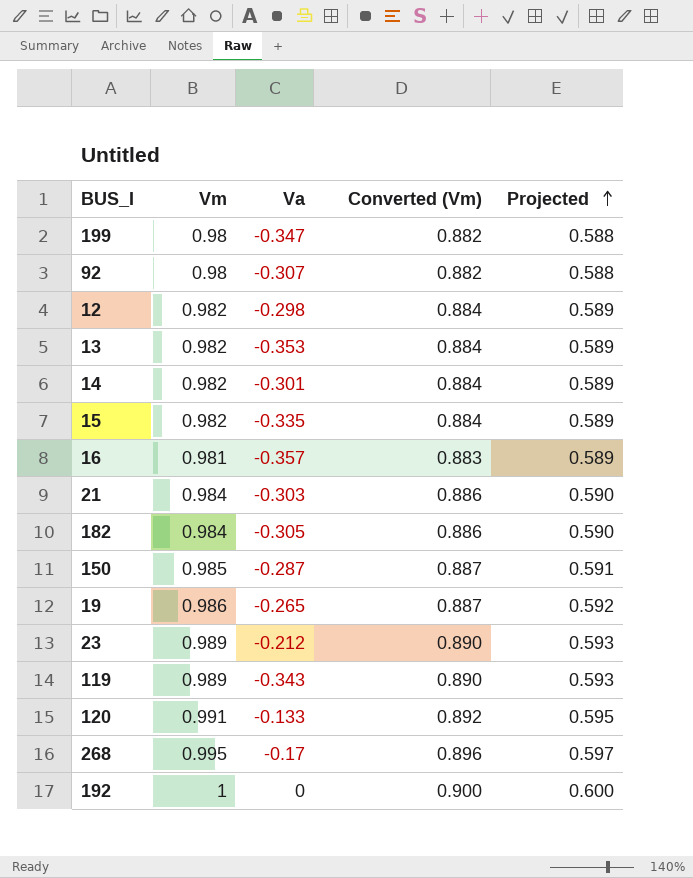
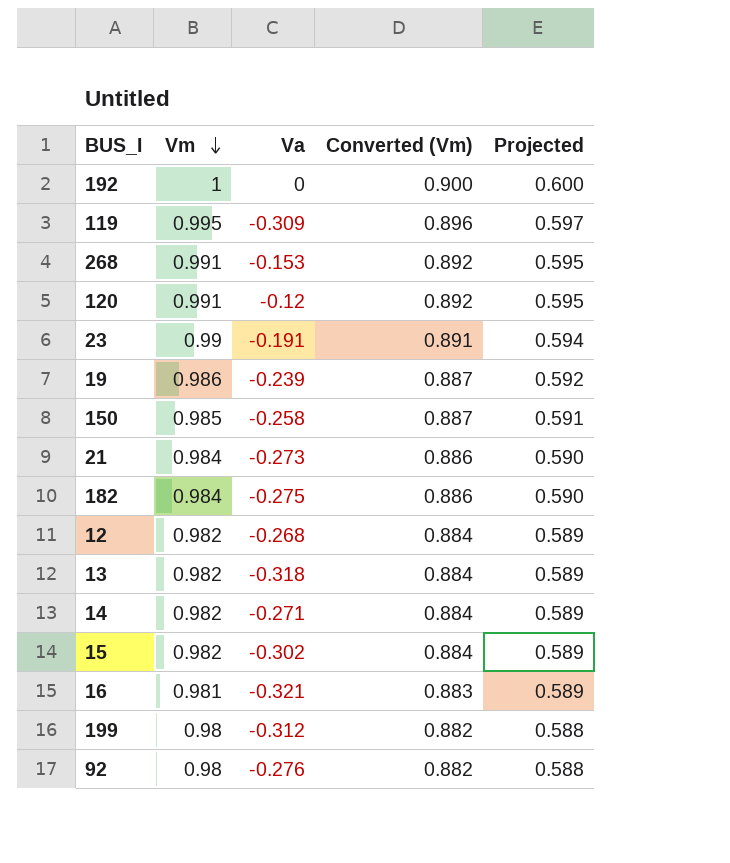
row order: Projected ascending -> Vm descending
119 | Vm: 0.989 -> 0.995
119 | Va: -0.343 -> -0.309
119 | Converted (Vm): 0.890 -> 0.896
119 | Projected: 0.593 -> 0.597
268 | Vm: 0.995 -> 0.991
268 | Va: -0.17 -> -0.153
268 | Converted (Vm): 0.896 -> 0.892
268 | Projected: 0.597 -> 0.595
120 | Va: -0.133 -> -0.12
23 | Vm: 0.989 -> 0.99
23 | Va: -0.212 -> -0.191
23 | Converted (Vm): 0.890 -> 0.891
23 | Projected: 0.593 -> 0.594
19 | Va: -0.265 -> -0.239
150 | Va: -0.287 -> -0.258
21 | Va: -0.303 -> -0.273
182 | Va: -0.305 -> -0.275
12 | Va: -0.298 -> -0.268
13 | Va: -0.353 -> -0.318
14 | Va: -0.301 -> -0.271
15 | Va: -0.335 -> -0.302
16 | Va: -0.357 -> -0.321
199 | Va: -0.347 -> -0.312
92 | Va: -0.307 -> -0.276

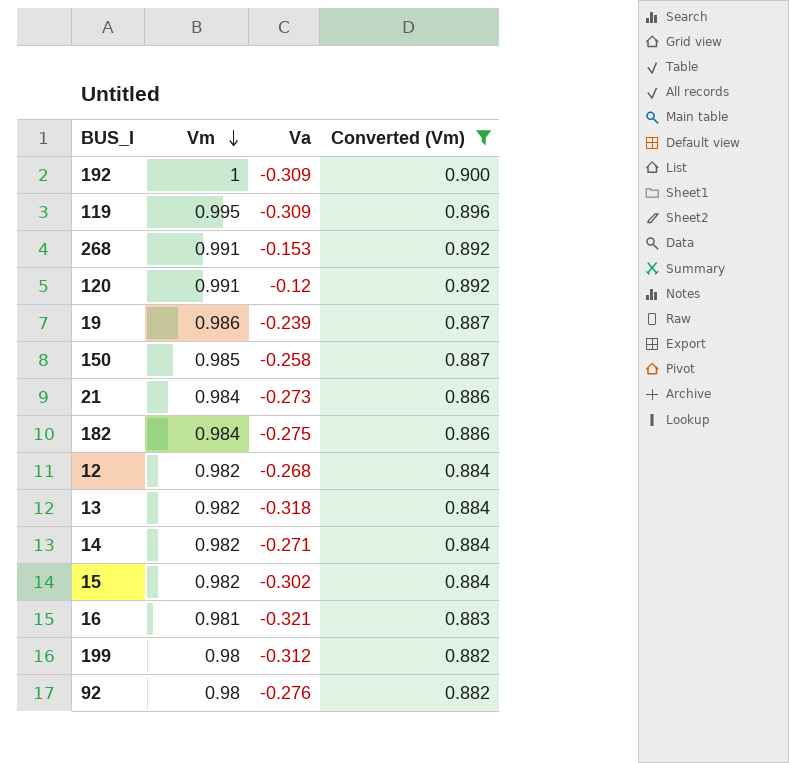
filter: none -> Converted (Vm) != 0.891
column Projected | formula: [Vm] * 0.6 -> none
192 | Va: 0 -> -0.309

